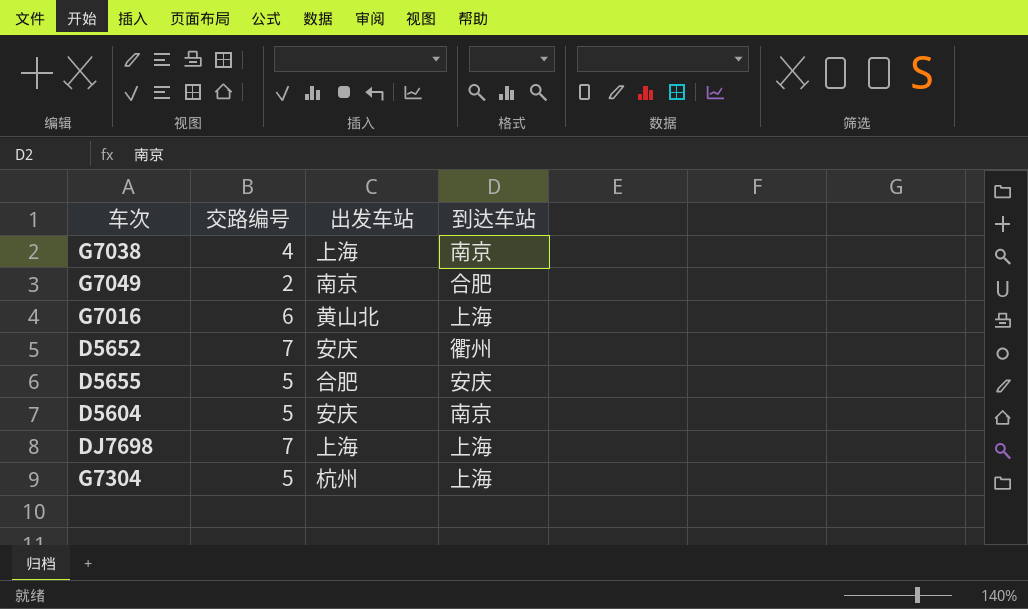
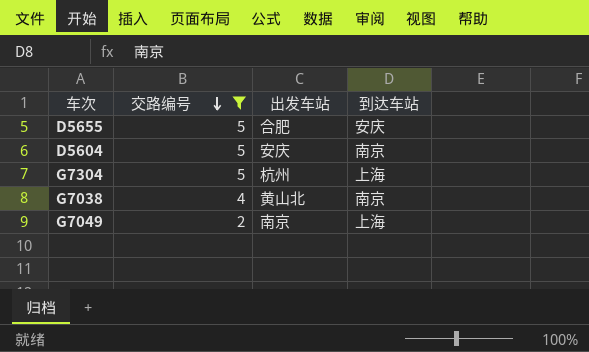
filter: none -> 交路编号 <= 5
row order: none -> 交路编号 descending
G7038 | 出发车站: 上海 -> 黄山北
G7049 | 到达车站: 合肥 -> 上海

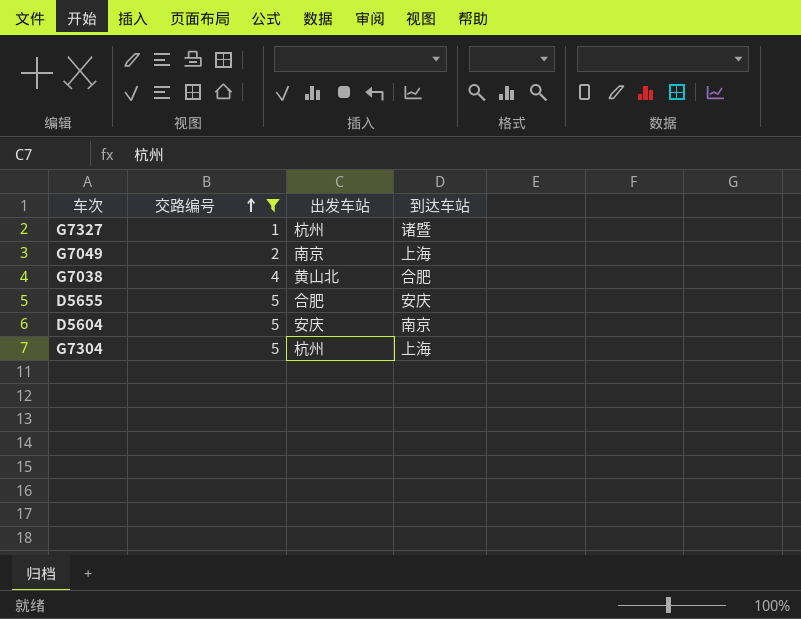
row order: 交路编号 descending -> 交路编号 ascending
row G7327: none -> 1 | 杭州 | 诸暨
G7038 | 到达车站: 南京 -> 合肥

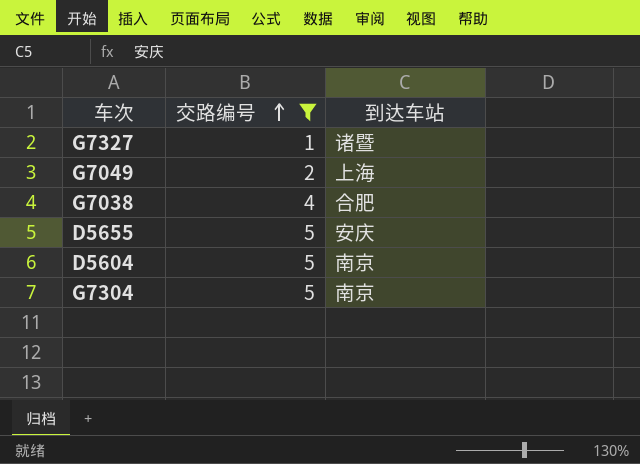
column 出发车站 | position: 3 -> none
G7304 | 到达车站: 上海 -> 南京

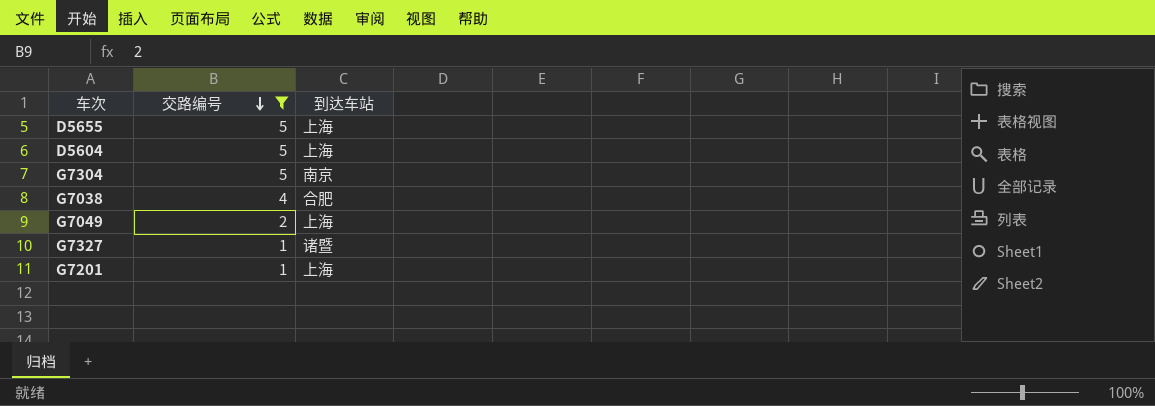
row order: 交路编号 ascending -> 交路编号 descending
D5655 | 到达车站: 安庆 -> 上海
D5604 | 到达车站: 南京 -> 上海
row G7201: none -> 1 | 上海

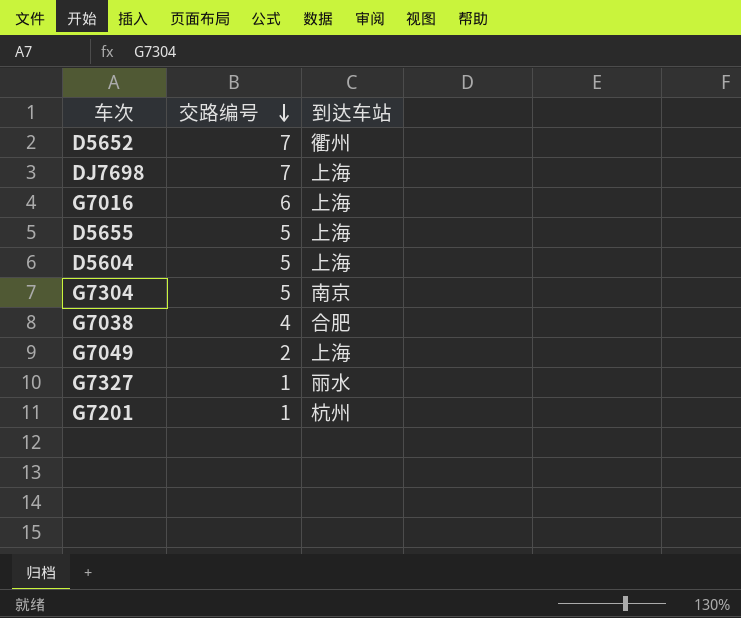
filter: 交路编号 <= 5 -> none
G7327 | 到达车站: 诸暨 -> 丽水
G7201 | 到达车站: 上海 -> 杭州

